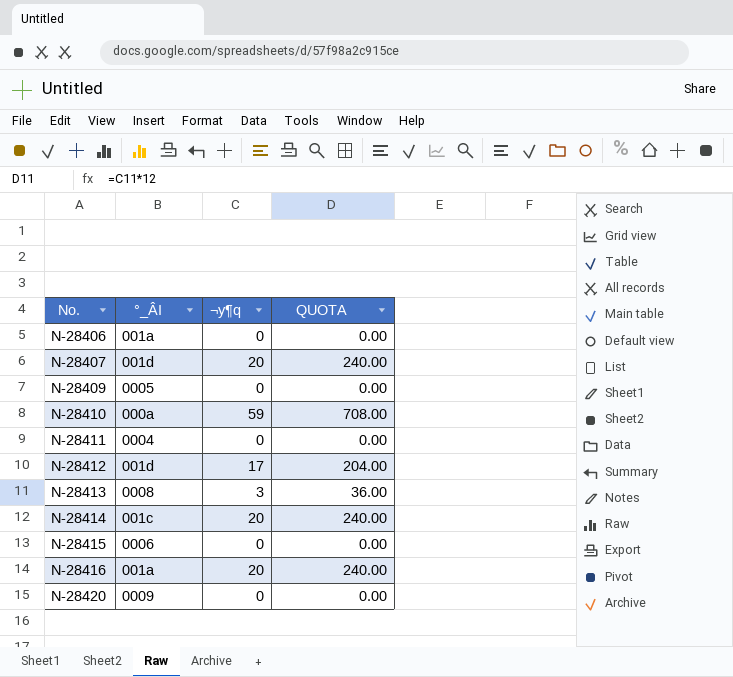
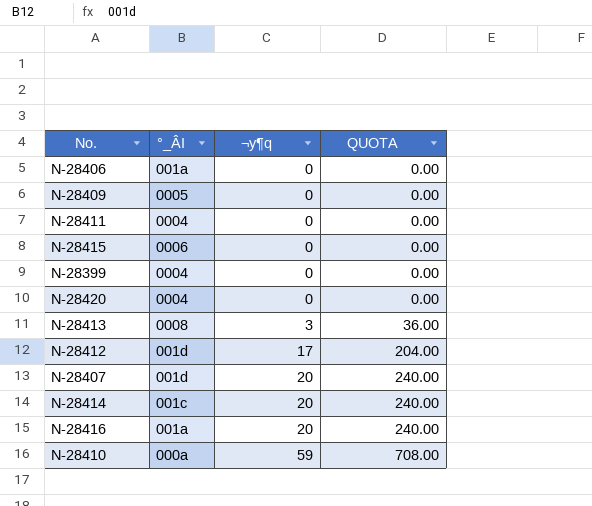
row order: No. ascending -> ¬y¶q ascending
row N-28399: none -> 0004 | 0 | 0.00
N-28420 | °_ÂI: 0009 -> 0004

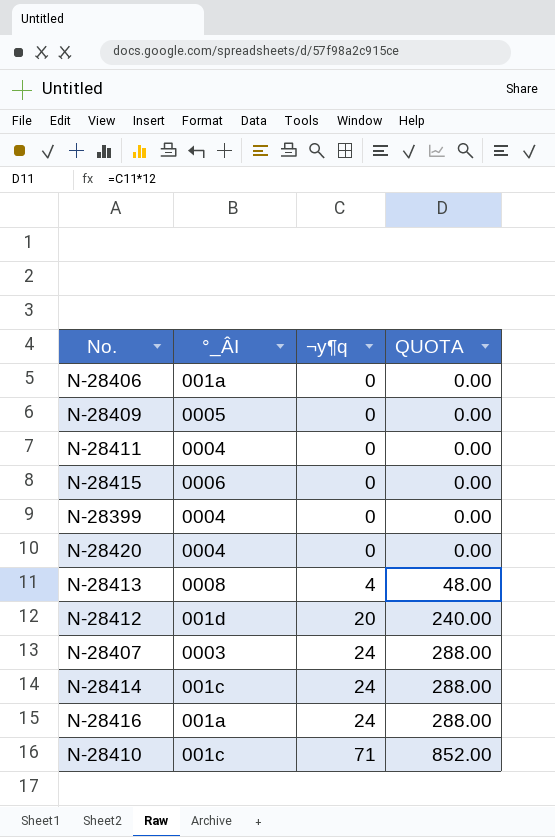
N-28413 | ¬y¶q: 3 -> 4
N-28413 | QUOTA: 36.00 -> 48.00
N-28412 | ¬y¶q: 17 -> 20
N-28412 | QUOTA: 204.00 -> 240.00
N-28407 | °_ÂI: 001d -> 0003
N-28407 | ¬y¶q: 20 -> 24
N-28407 | QUOTA: 240.00 -> 288.00
N-28414 | ¬y¶q: 20 -> 24
N-28414 | QUOTA: 240.00 -> 288.00
N-28416 | ¬y¶q: 20 -> 24
N-28416 | QUOTA: 240.00 -> 288.00
N-28410 | °_ÂI: 000a -> 001c
N-28410 | ¬y¶q: 59 -> 71
N-28410 | QUOTA: 708.00 -> 852.00

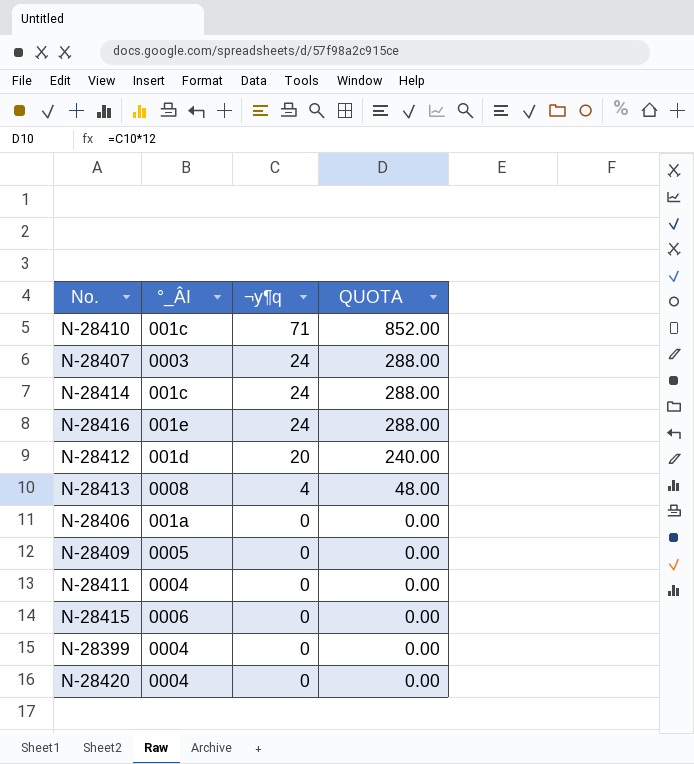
row order: ¬y¶q ascending -> ¬y¶q descending
N-28416 | °_ÂI: 001a -> 001e

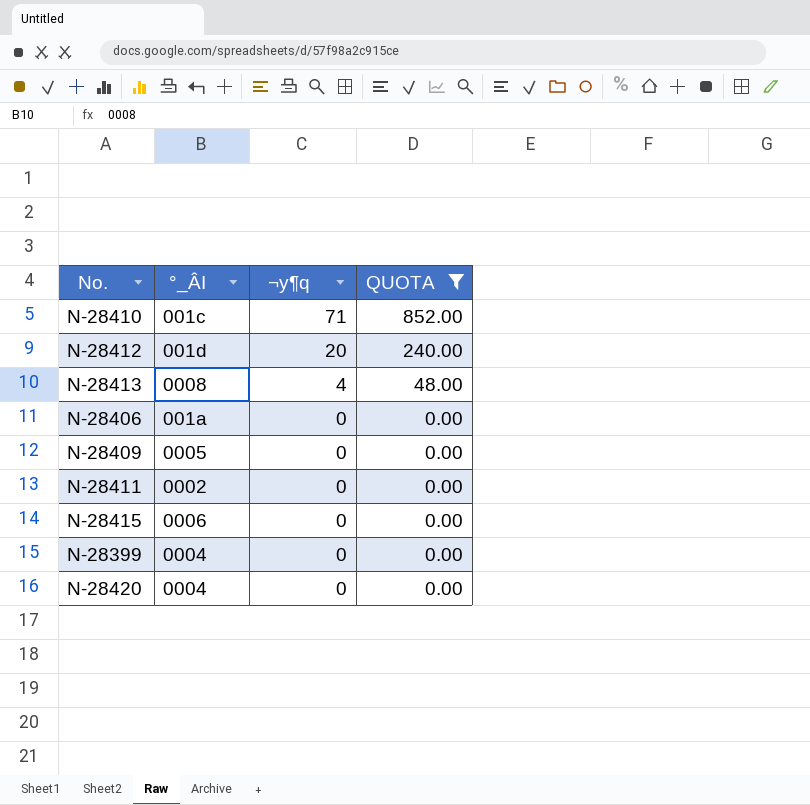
filter: none -> QUOTA != 288.00
N-28411 | °_ÂI: 0004 -> 0002

